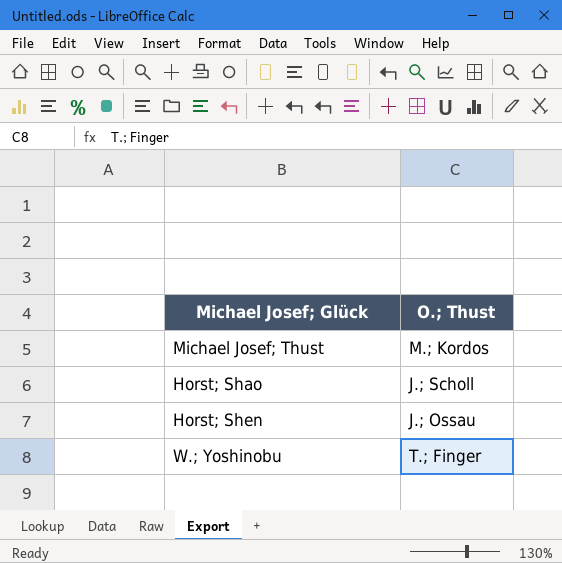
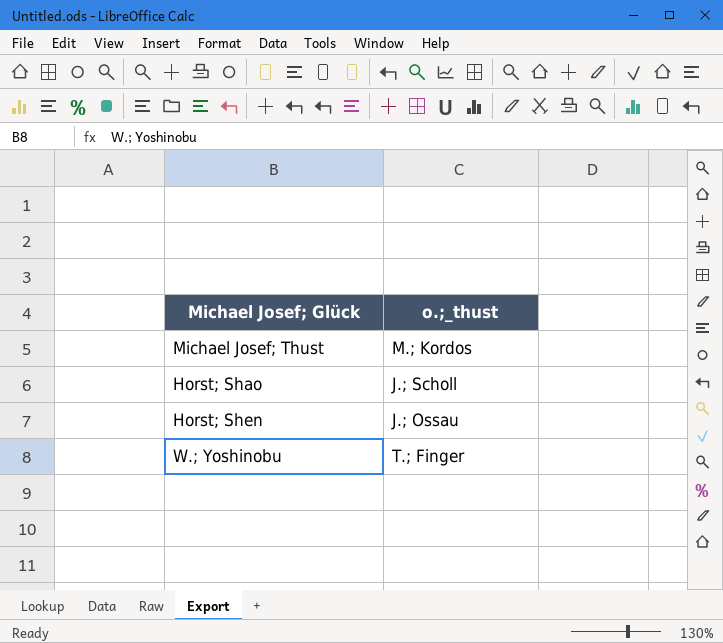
column name: O.; Thust -> o.;_thust

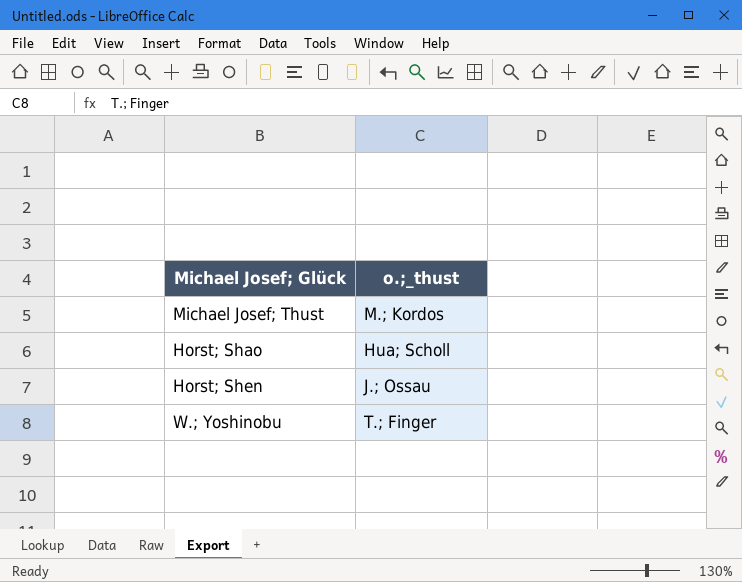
Horst; Shao | o.;_thust: J.; Scholl -> Hua; Scholl

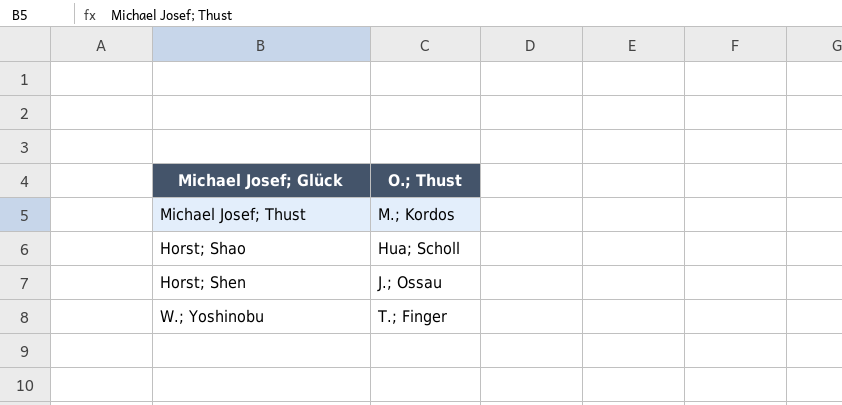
column name: o.;_thust -> O.; Thust

